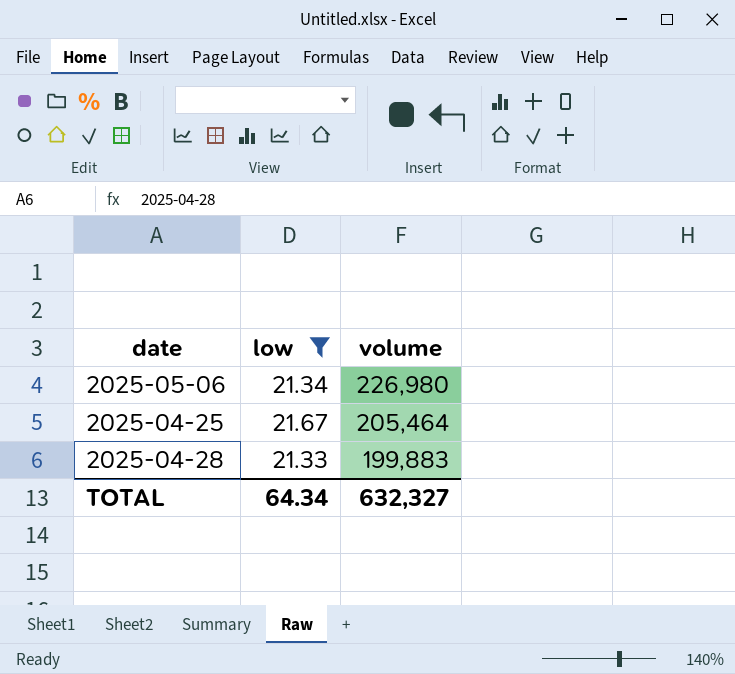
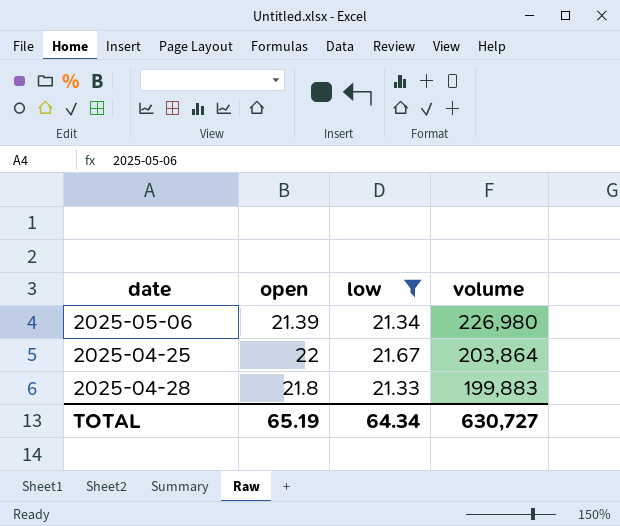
column open | position: none -> 2
2025-04-25 | volume: 205,464 -> 203,864
TOTAL | volume: 632,327 -> 630,727

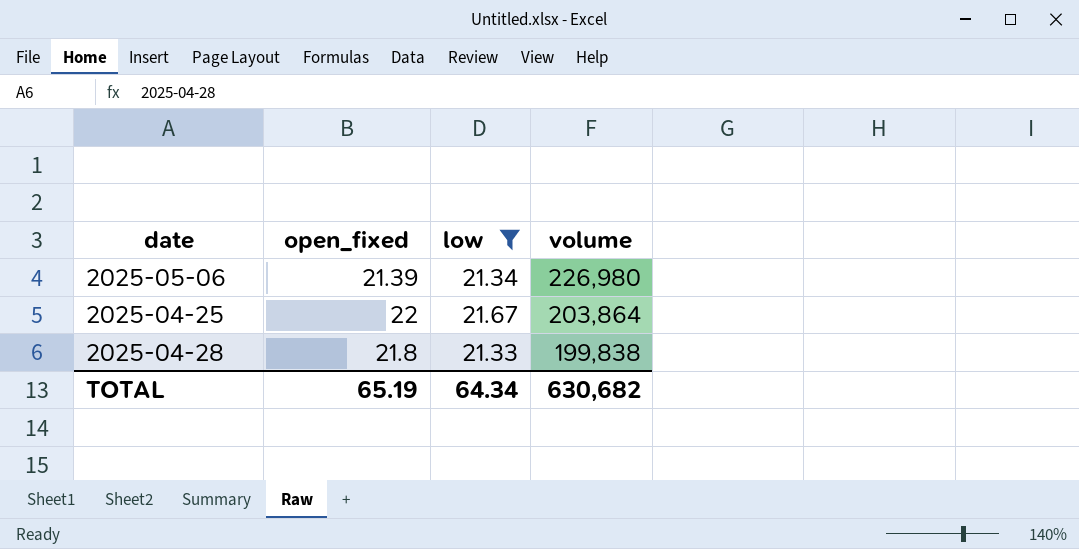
column name: open -> open_fixed
2025-04-28 | volume: 199,883 -> 199,838
TOTAL | volume: 630,727 -> 630,682

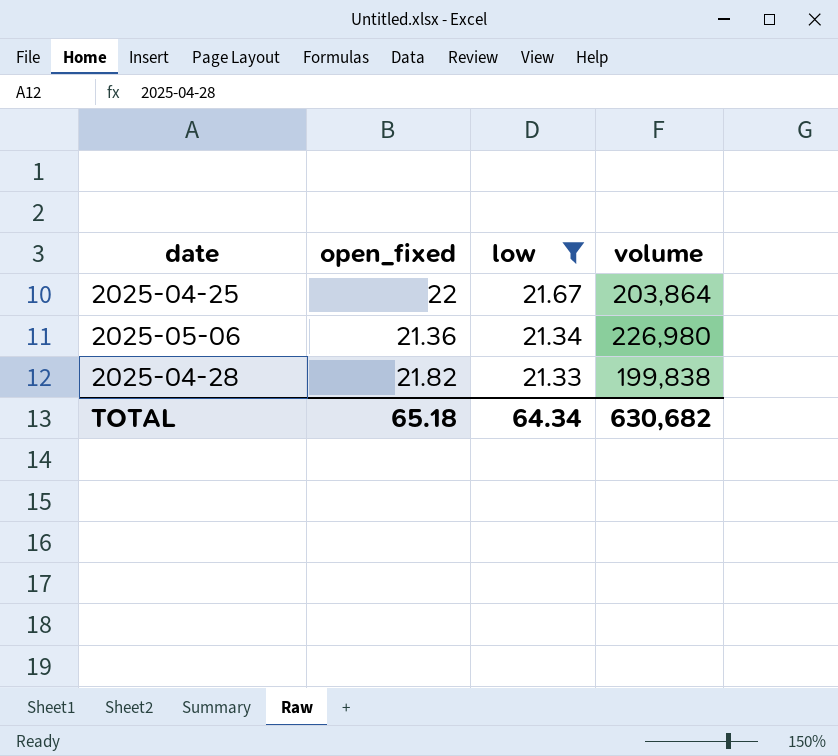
row order: volume descending -> low descending
2025-05-06 | open_fixed: 21.39 -> 21.36
2025-04-28 | open_fixed: 21.8 -> 21.82
TOTAL | open_fixed: 65.19 -> 65.18

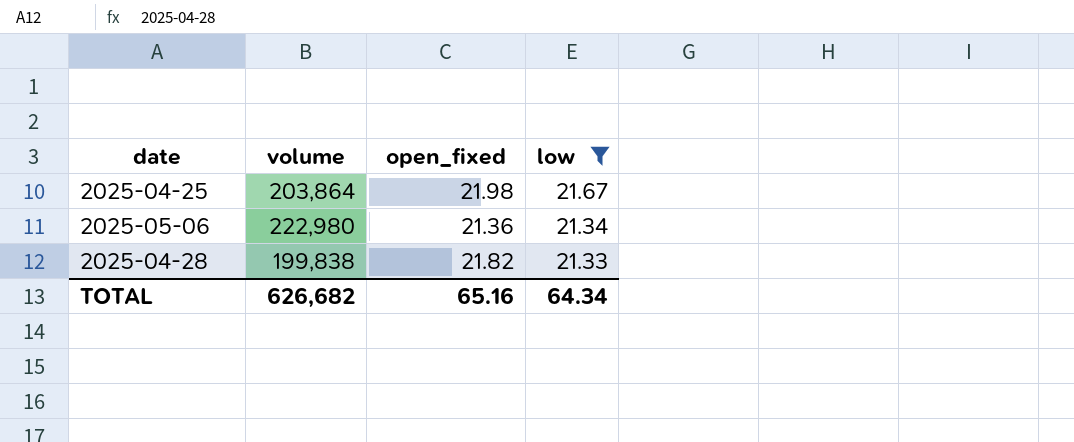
column volume | position: 4 -> 2
2025-04-25 | open_fixed: 22 -> 21.98
2025-05-06 | volume: 226,980 -> 222,980
TOTAL | volume: 630,682 -> 626,682
TOTAL | open_fixed: 65.18 -> 65.16

